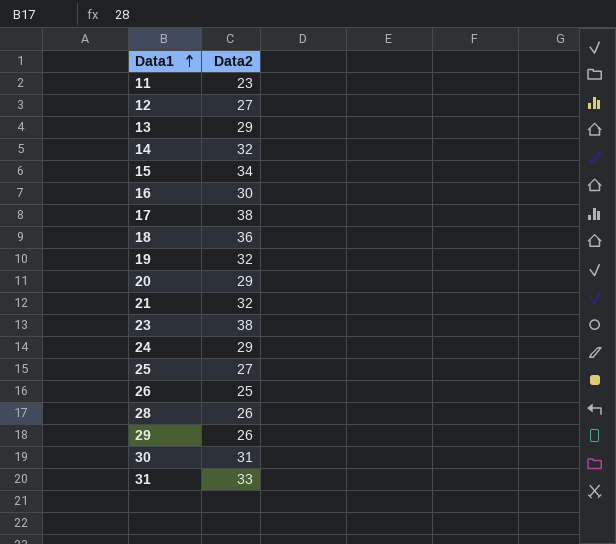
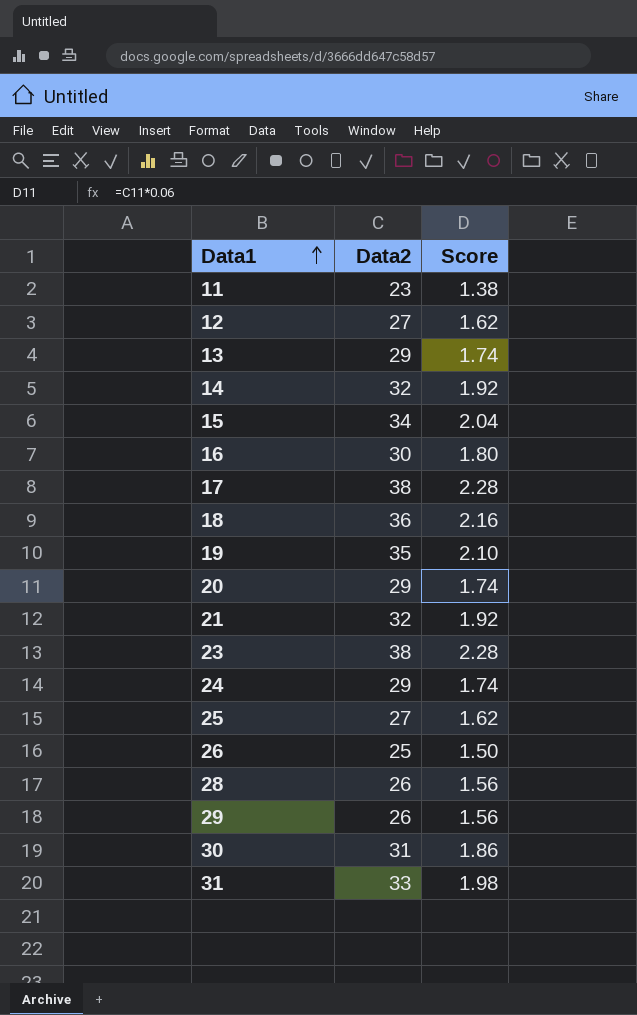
column Score | formula: none -> [Data2] * 0.06
19 | Data2: 32 -> 35

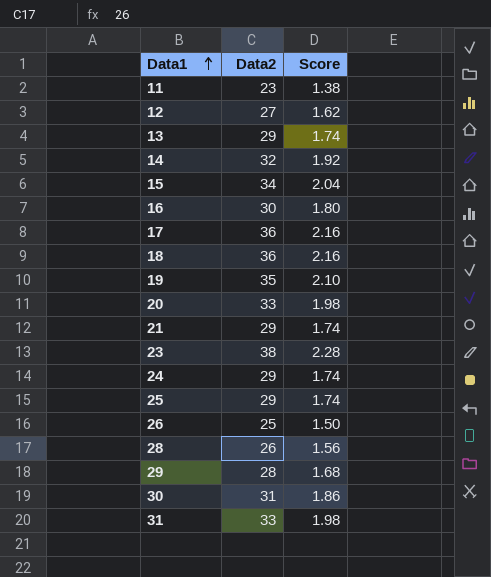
17 | Data2: 38 -> 36
17 | Score: 2.28 -> 2.16
20 | Data2: 29 -> 33
20 | Score: 1.74 -> 1.98
21 | Data2: 32 -> 29
21 | Score: 1.92 -> 1.74
25 | Data2: 27 -> 29
25 | Score: 1.62 -> 1.74
29 | Data2: 26 -> 28
29 | Score: 1.56 -> 1.68

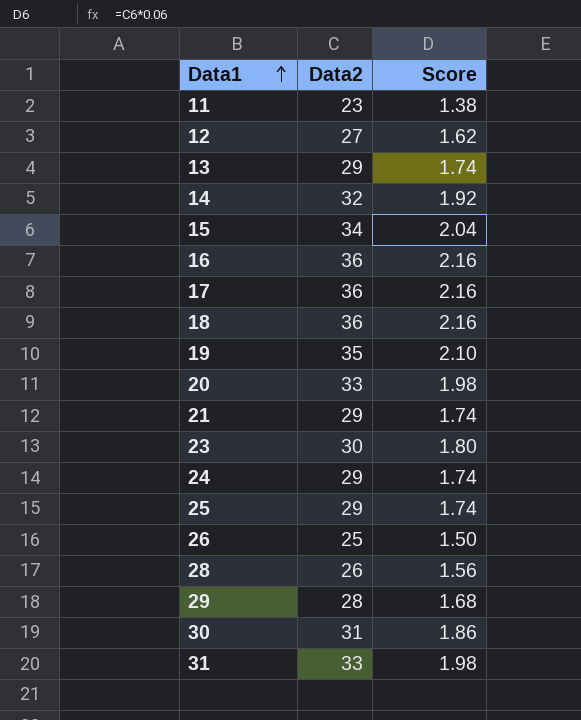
16 | Data2: 30 -> 36
16 | Score: 1.80 -> 2.16
23 | Data2: 38 -> 30
23 | Score: 2.28 -> 1.80

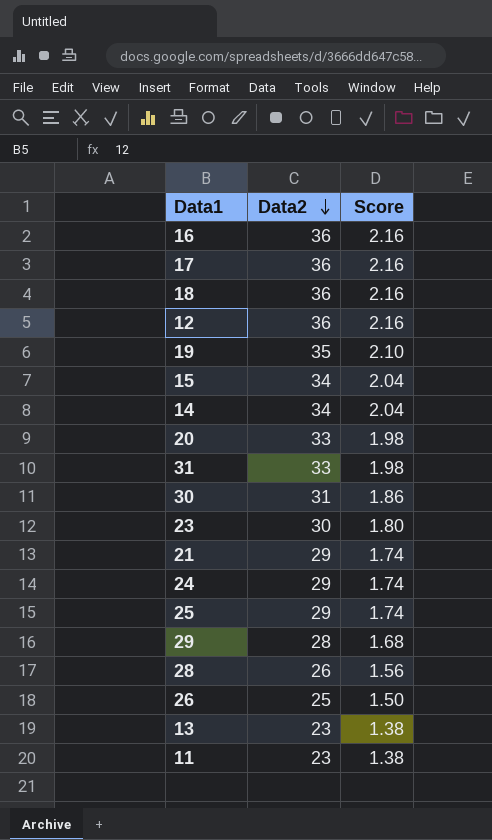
row order: Data1 ascending -> Data2 descending
12 | Data2: 27 -> 36
12 | Score: 1.62 -> 2.16
14 | Data2: 32 -> 34
14 | Score: 1.92 -> 2.04
13 | Data2: 29 -> 23
13 | Score: 1.74 -> 1.38

